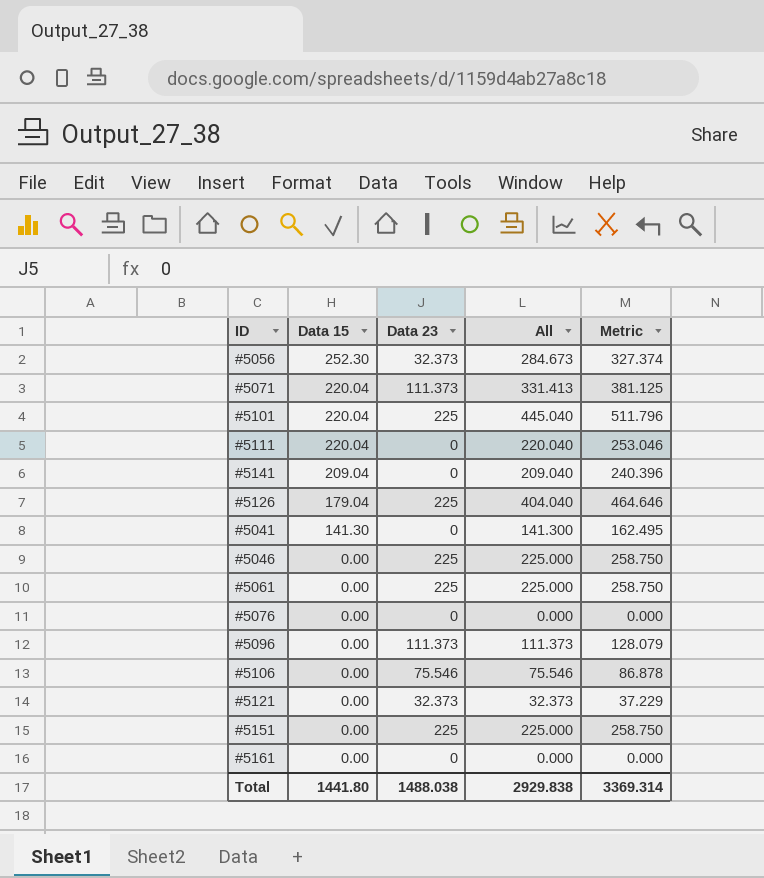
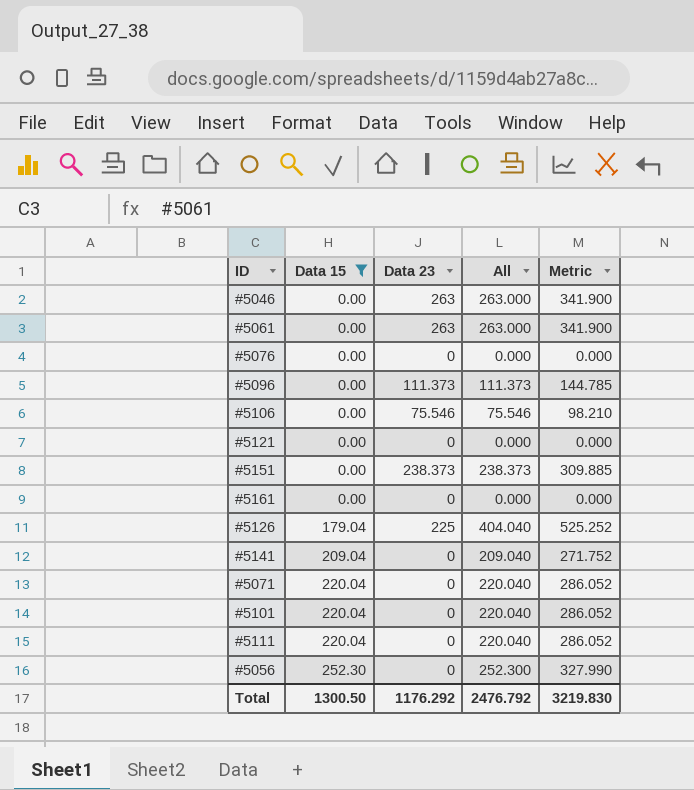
filter: none -> Data 15 != 141.30
row order: Data 15 descending -> Data 15 ascending
column Metric | formula: [All] * 1.15 -> [All] * 1.3
#5046 | Data 23: 225 -> 263
#5046 | All: 225.000 -> 263.000
#5061 | Data 23: 225 -> 263
#5061 | All: 225.000 -> 263.000
#5121 | Data 23: 32.373 -> 0
#5121 | All: 32.373 -> 0.000
#5151 | Data 23: 225 -> 238.373
#5151 | All: 225.000 -> 238.373
#5071 | Data 23: 111.373 -> 0
#5071 | All: 331.413 -> 220.040
#5101 | Data 23: 225 -> 0
#5101 | All: 445.040 -> 220.040
#5056 | Data 23: 32.373 -> 0
#5056 | All: 284.673 -> 252.300
Total | Data 15: 1441.80 -> 1300.50
Total | Data 23: 1488.038 -> 1176.292
Total | All: 2929.838 -> 2476.792
Total | Metric: 3369.314 -> 3219.830

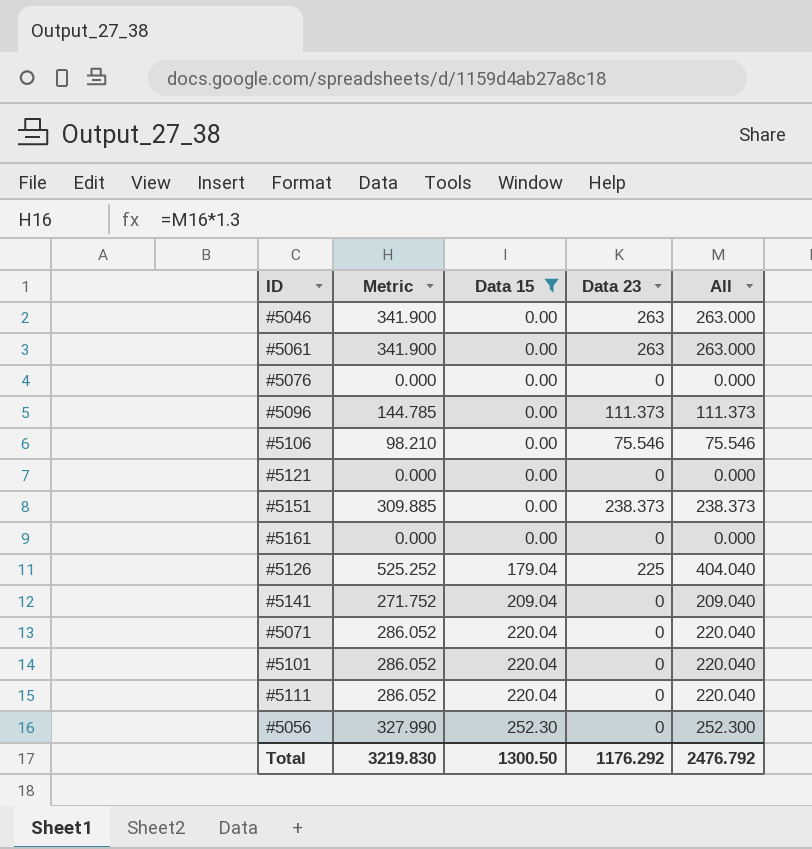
column Metric | position: 5 -> 2

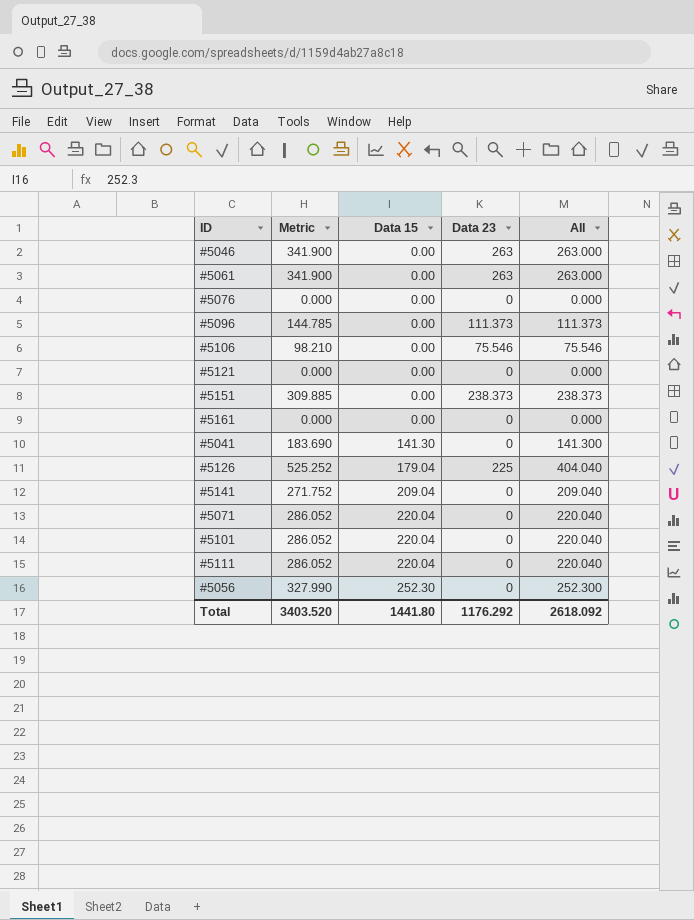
filter: Data 15 != 141.30 -> none
Total | Metric: 3219.830 -> 3403.520
Total | Data 15: 1300.50 -> 1441.80
Total | All: 2476.792 -> 2618.092

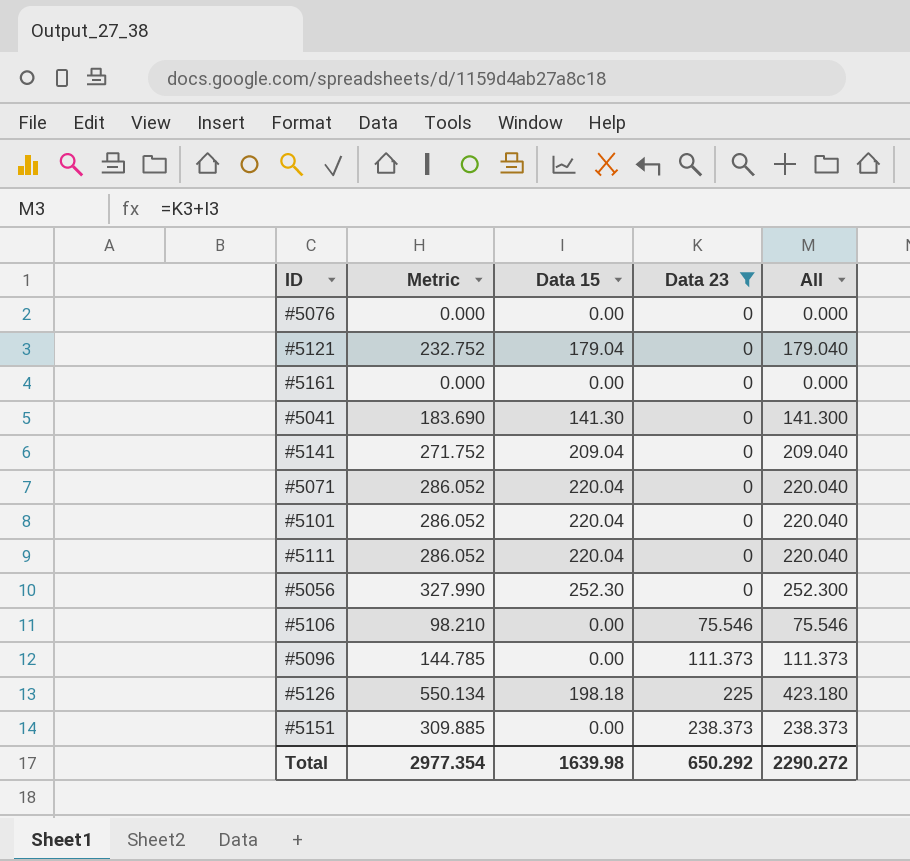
filter: none -> Data 23 != 263
row order: Data 15 ascending -> Data 23 ascending
#5121 | Metric: 0.000 -> 232.752
#5121 | Data 15: 0.00 -> 179.04
#5121 | All: 0.000 -> 179.040
#5126 | Metric: 525.252 -> 550.134
#5126 | Data 15: 179.04 -> 198.18
#5126 | All: 404.040 -> 423.180
Total | Metric: 3403.520 -> 2977.354
Total | Data 15: 1441.80 -> 1639.98
Total | Data 23: 1176.292 -> 650.292
Total | All: 2618.092 -> 2290.272

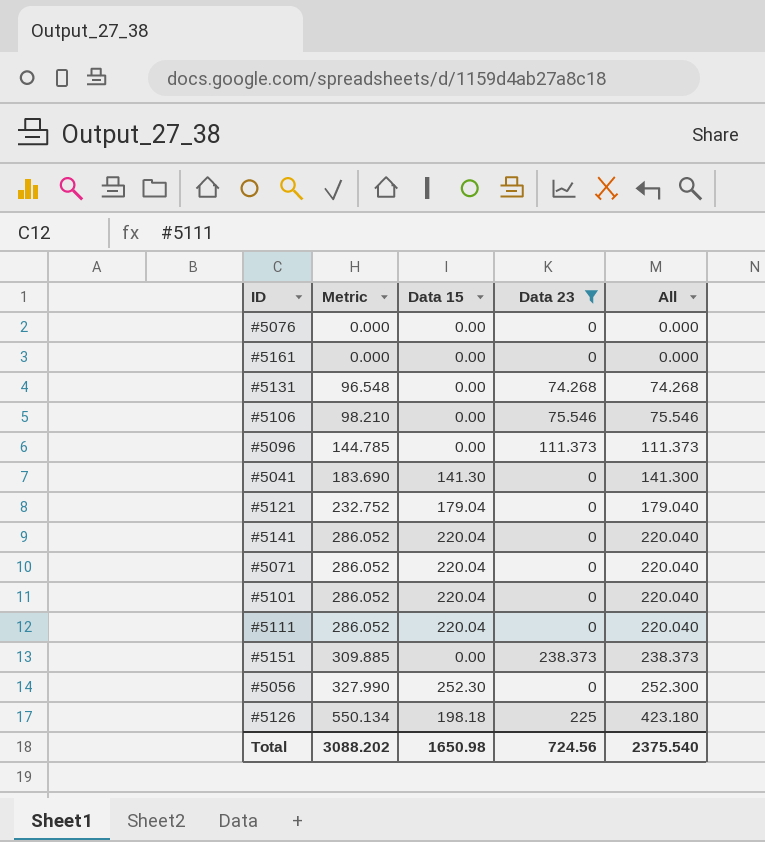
row order: Data 23 ascending -> Metric ascending
row #5131: none -> 96.548 | 0.00 | 74.268 | 74.268
#5141 | Metric: 271.752 -> 286.052
#5141 | Data 15: 209.04 -> 220.04
#5141 | All: 209.040 -> 220.040
Total | Metric: 2977.354 -> 3088.202
Total | Data 15: 1639.98 -> 1650.98
Total | Data 23: 650.292 -> 724.56
Total | All: 2290.272 -> 2375.540

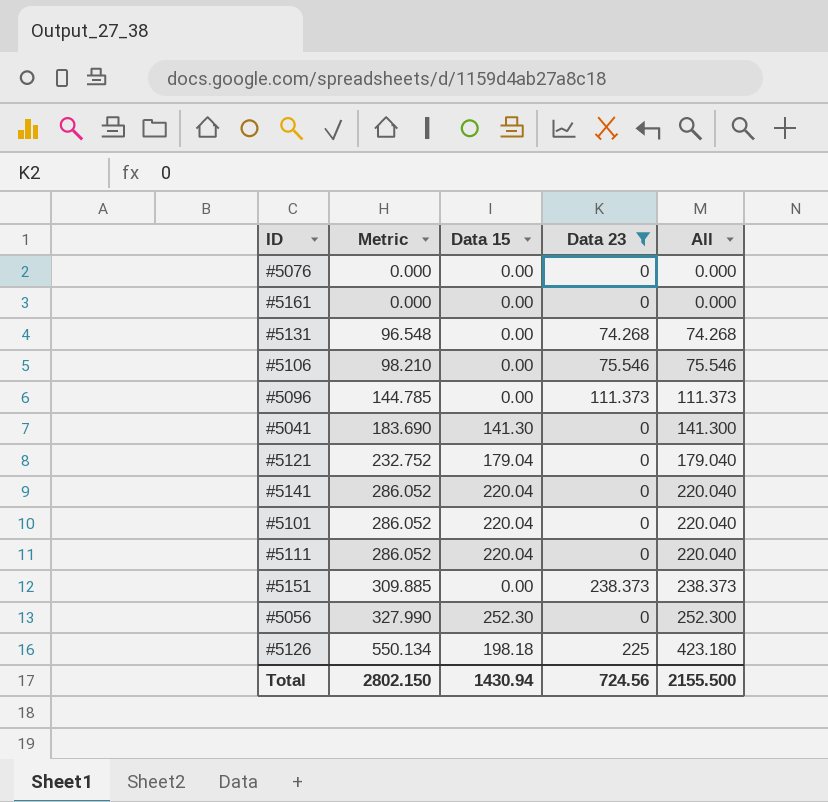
row #5071: 286.052 | 220.04 | 0 | 220.040 -> none
Total | Metric: 3088.202 -> 2802.150
Total | Data 15: 1650.98 -> 1430.94
Total | All: 2375.540 -> 2155.500

